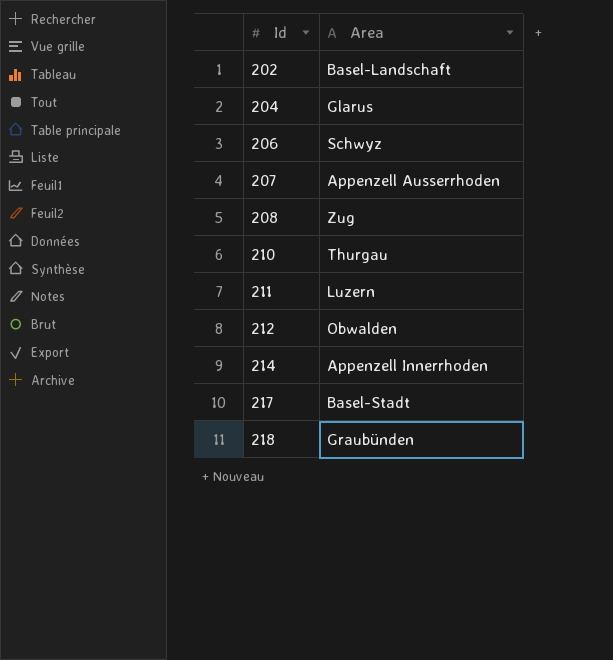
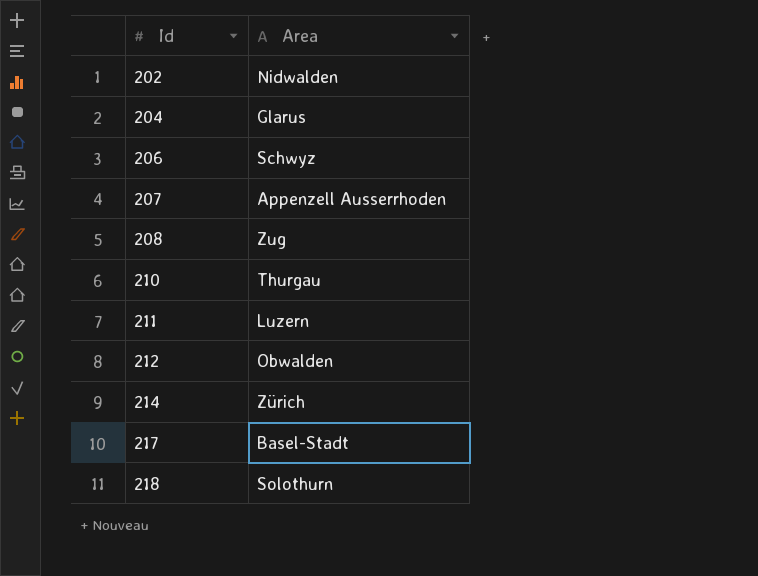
202 | Area: Basel-Landschaft -> Nidwalden
214 | Area: Appenzell Innerrhoden -> Zürich
218 | Area: Graubünden -> Solothurn

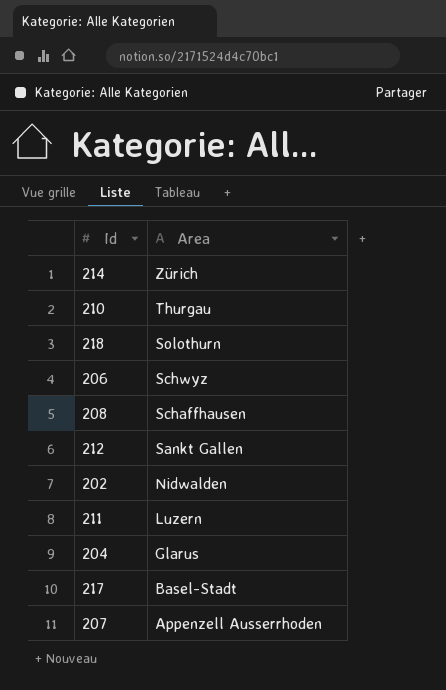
row order: Id ascending -> Area descending
208 | Area: Zug -> Schaffhausen
212 | Area: Obwalden -> Sankt Gallen

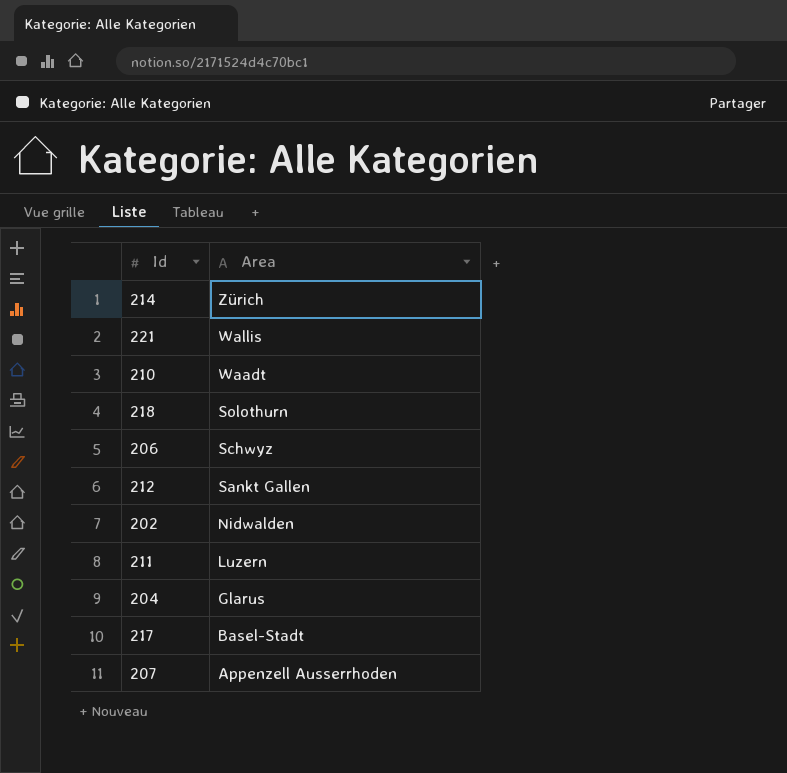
row 208: Schaffhausen -> none
row 221: none -> Wallis
210 | Area: Thurgau -> Waadt

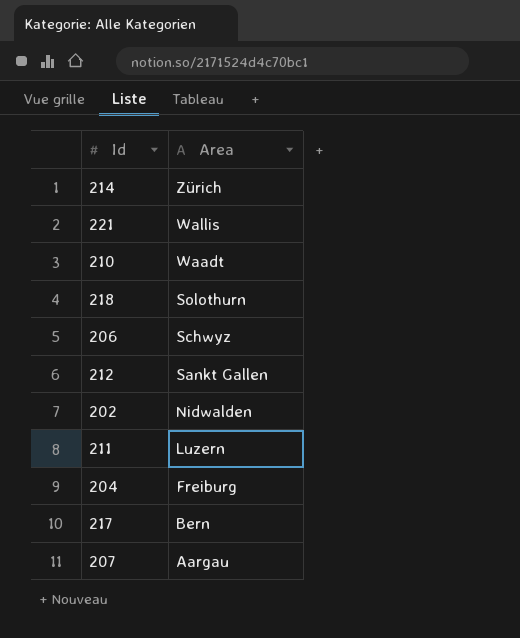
204 | Area: Glarus -> Freiburg
217 | Area: Basel-Stadt -> Bern
207 | Area: Appenzell Ausserrhoden -> Aargau

